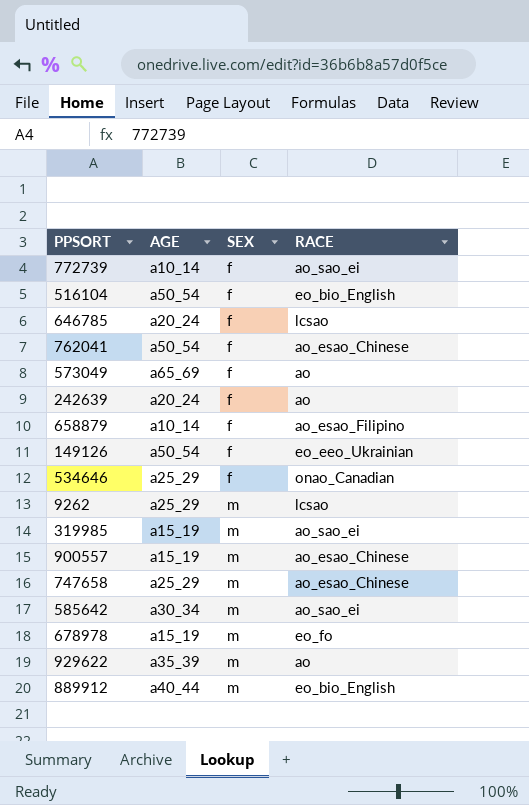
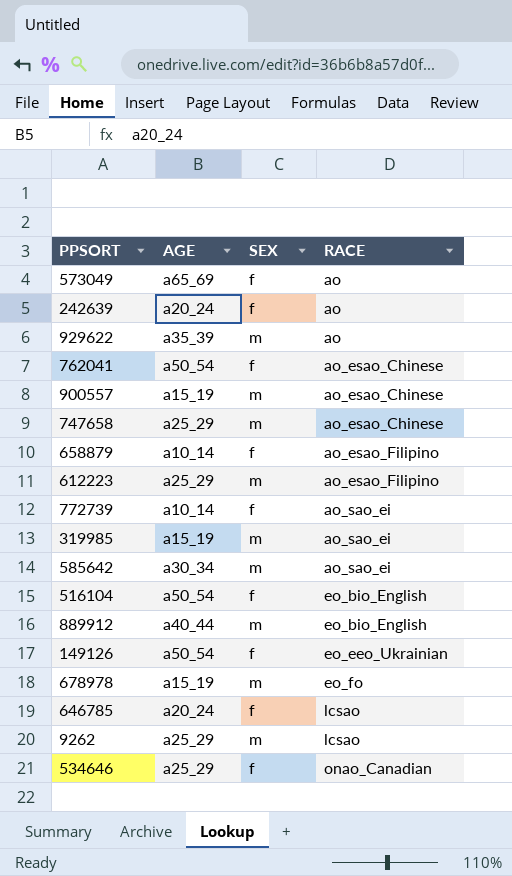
row order: SEX ascending -> RACE ascending
row 612223: none -> a25_29 | m | ao_esao_Filipino

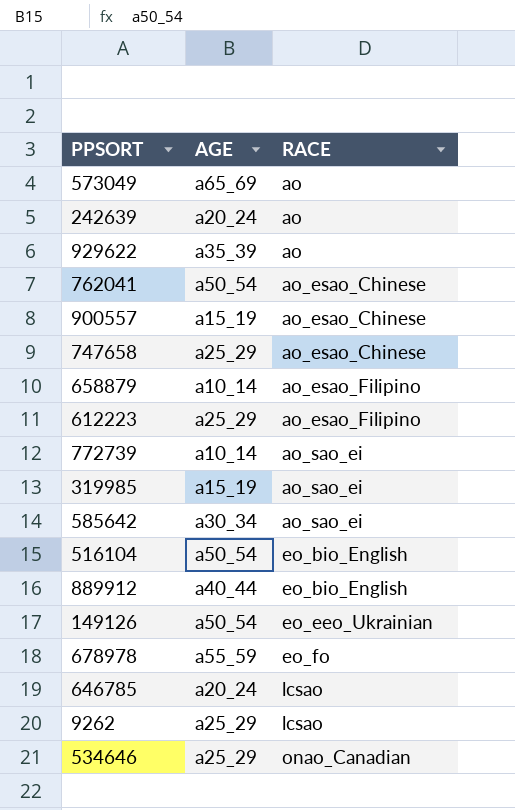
column SEX | position: 3 -> none
678978 | AGE: a15_19 -> a55_59

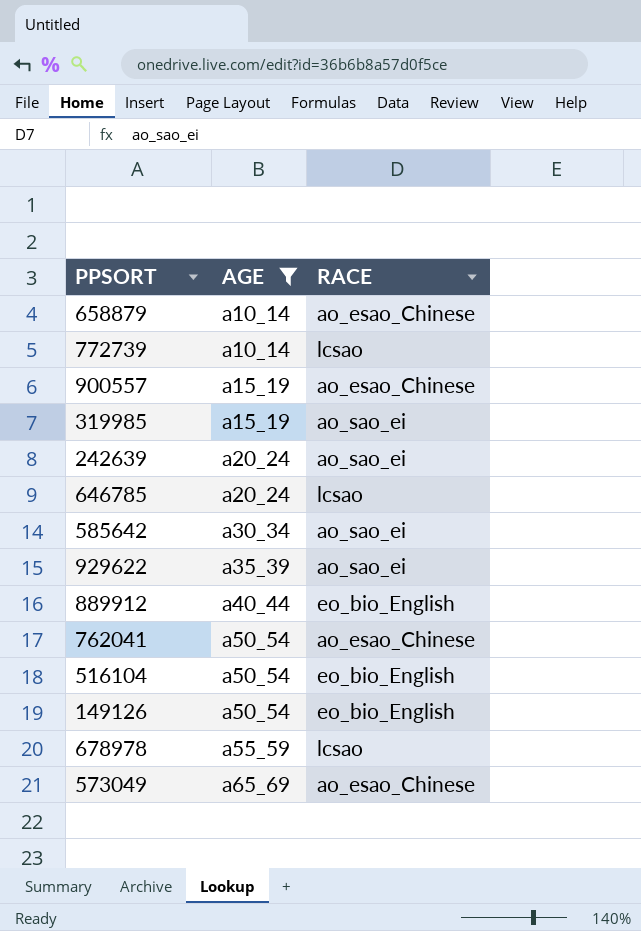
filter: none -> AGE != a25_29
row order: RACE ascending -> AGE ascending
658879 | RACE: ao_esao_Filipino -> ao_esao_Chinese
772739 | RACE: ao_sao_ei -> lcsao
242639 | RACE: ao -> ao_sao_ei
929622 | RACE: ao -> ao_sao_ei
149126 | RACE: eo_eeo_Ukrainian -> eo_bio_English
678978 | RACE: eo_fo -> lcsao
573049 | RACE: ao -> ao_esao_Chinese

